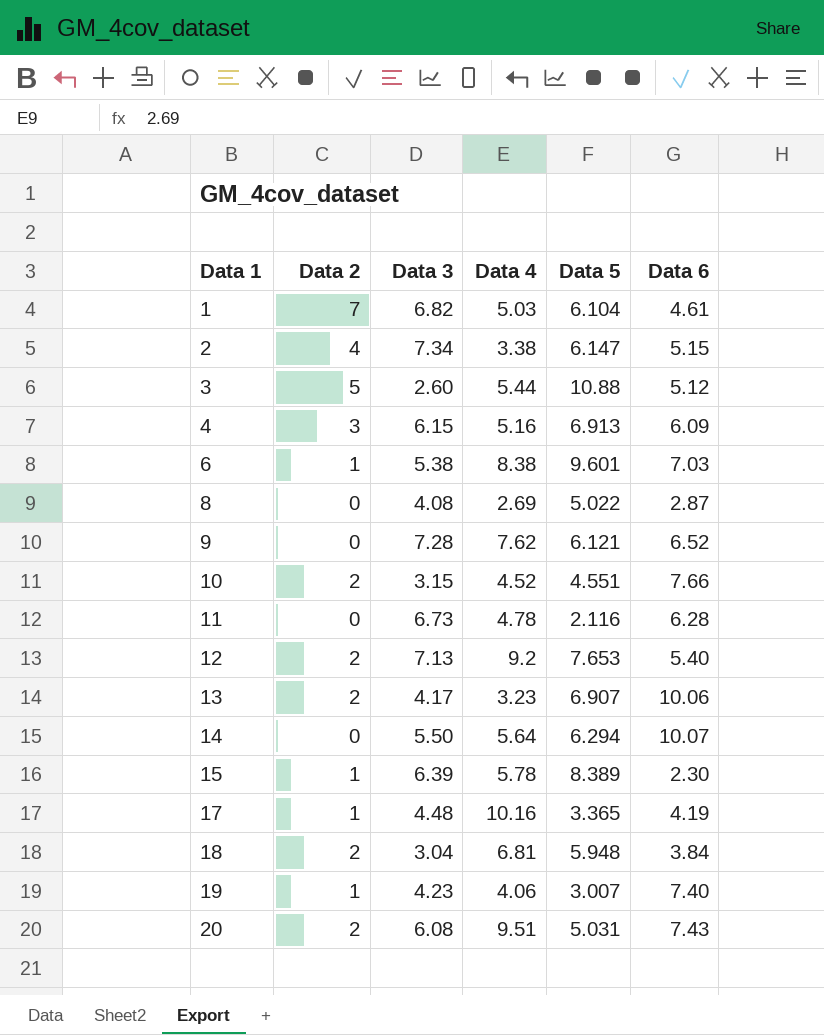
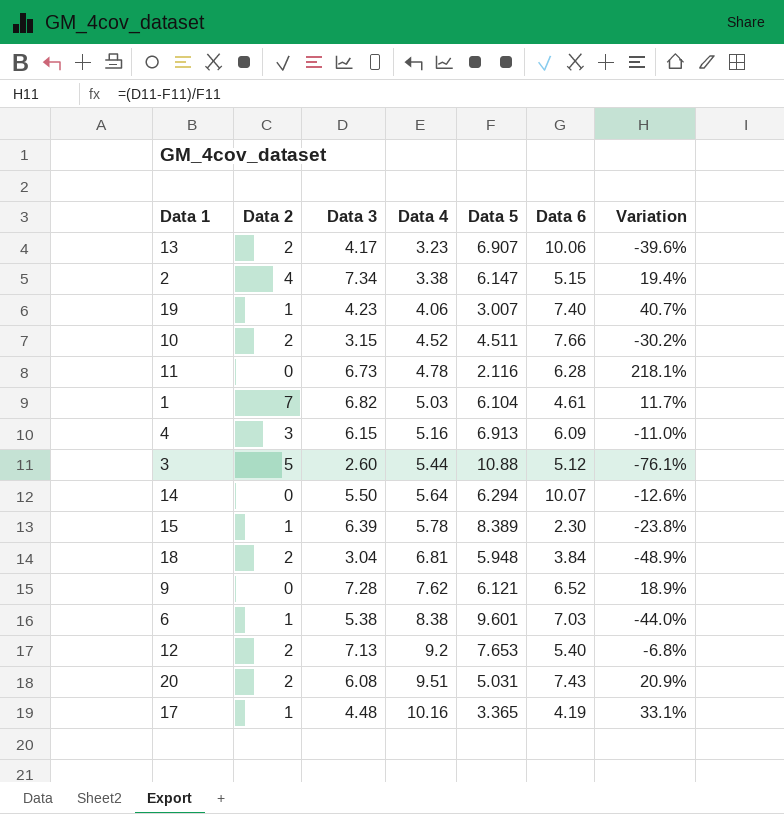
row order: Data 1 ascending -> Data 4 ascending
column Variation | formula: none -> ([Data 3] - [Data 5]) / [Data 5]
row 8: 0 | 4.08 | 2.69 | 5.022 | 2.87 -> none
10 | Data 5: 4.551 -> 4.511

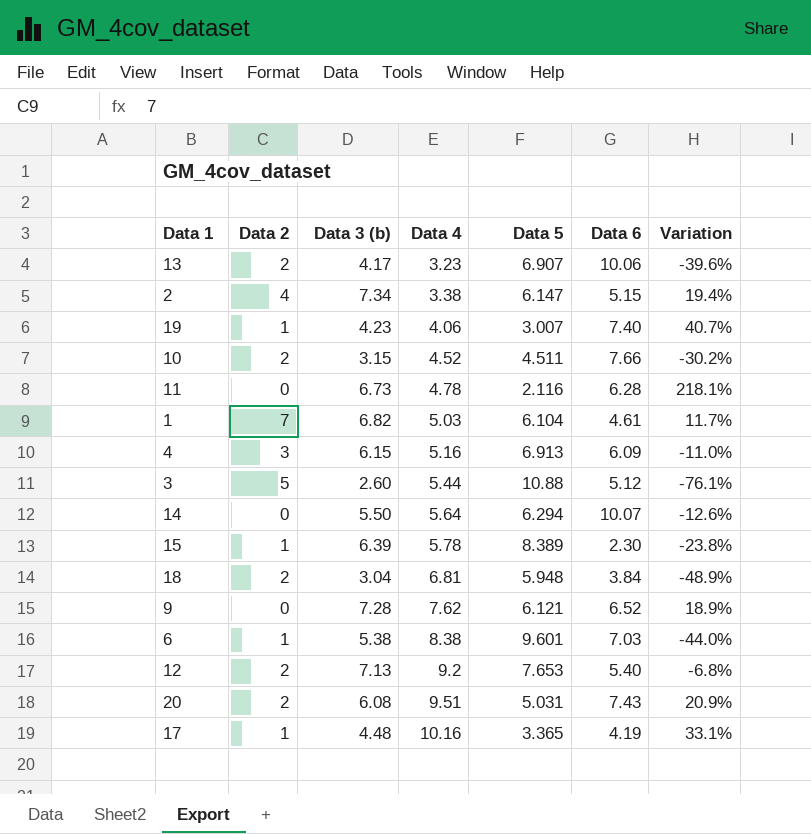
column name: Data 3 -> Data 3 (b)

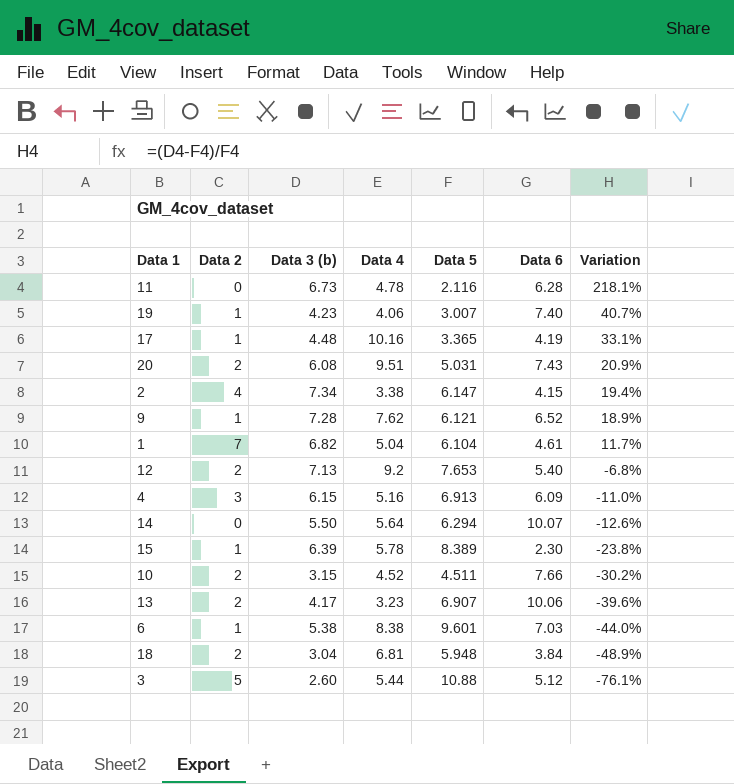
row order: Data 4 ascending -> Variation descending
2 | Data 6: 5.15 -> 4.15
9 | Data 2: 0 -> 1
1 | Data 4: 5.03 -> 5.04

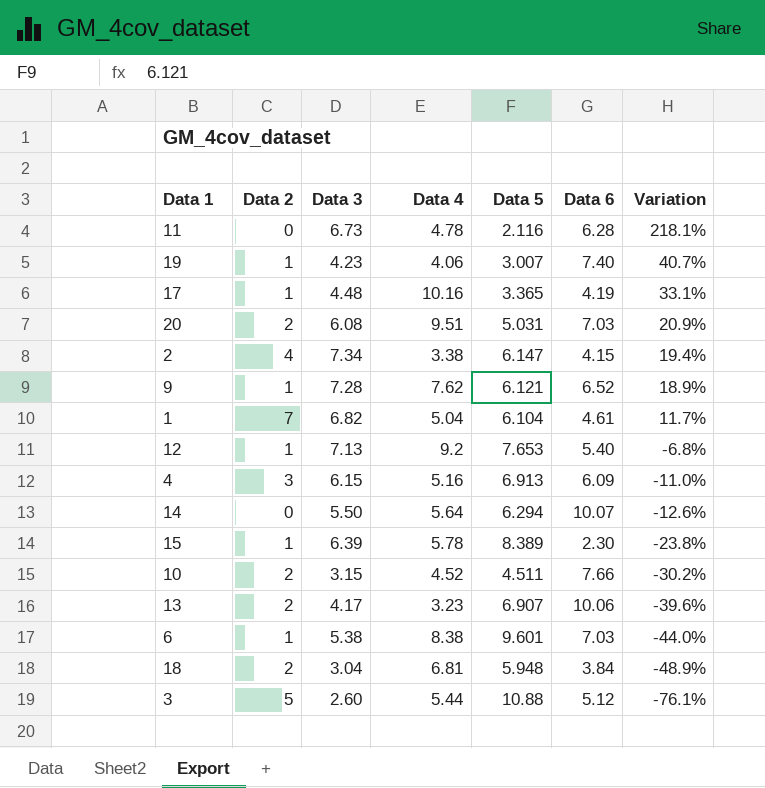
column name: Data 3 (b) -> Data 3
20 | Data 6: 7.43 -> 7.03
12 | Data 2: 2 -> 1

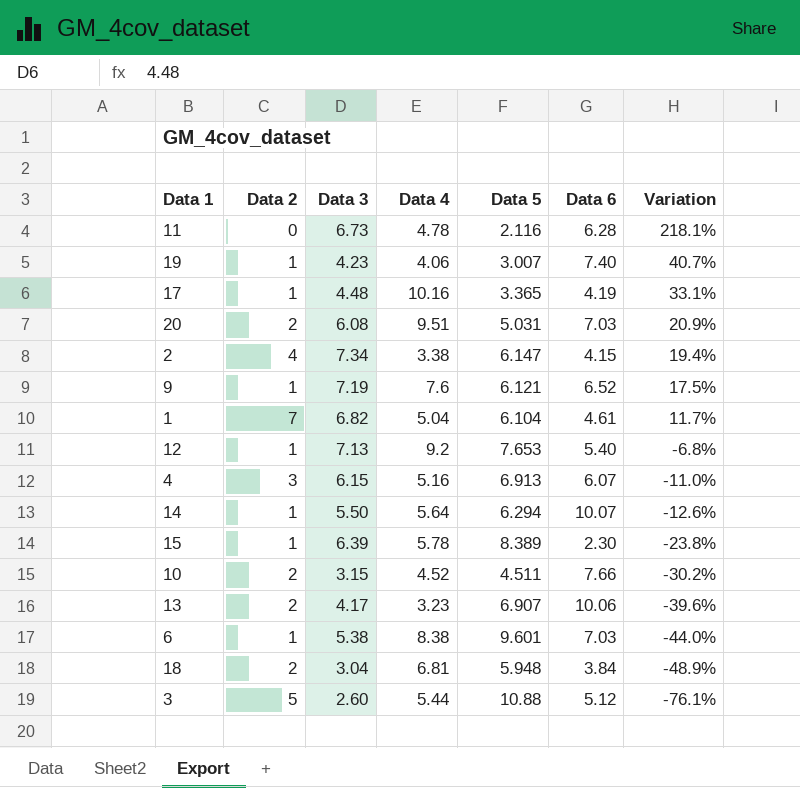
9 | Data 3: 7.28 -> 7.19
9 | Data 4: 7.62 -> 7.6
9 | Variation: 18.9% -> 17.5%
4 | Data 6: 6.09 -> 6.07
14 | Data 2: 0 -> 1

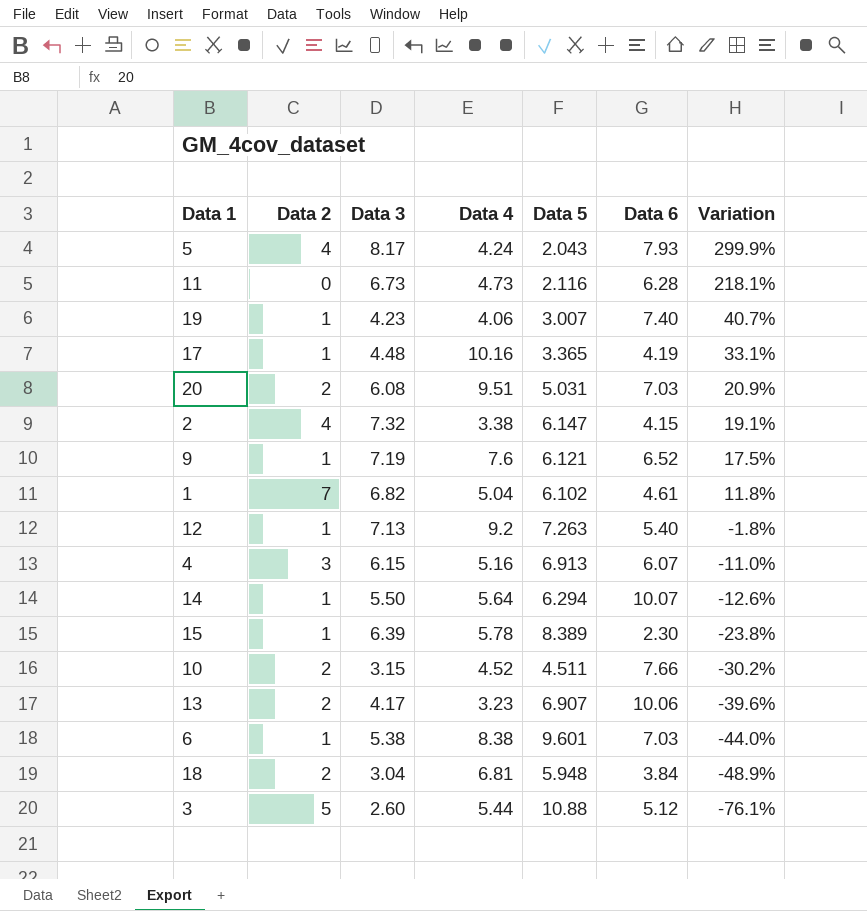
row 5: none -> 4 | 8.17 | 4.24 | 2.043 | 7.93 | 299.9%
11 | Data 4: 4.78 -> 4.73
2 | Data 3: 7.34 -> 7.32
2 | Variation: 19.4% -> 19.1%
1 | Data 5: 6.104 -> 6.102
1 | Variation: 11.7% -> 11.8%
12 | Data 5: 7.653 -> 7.263
12 | Variation: -6.8% -> -1.8%

